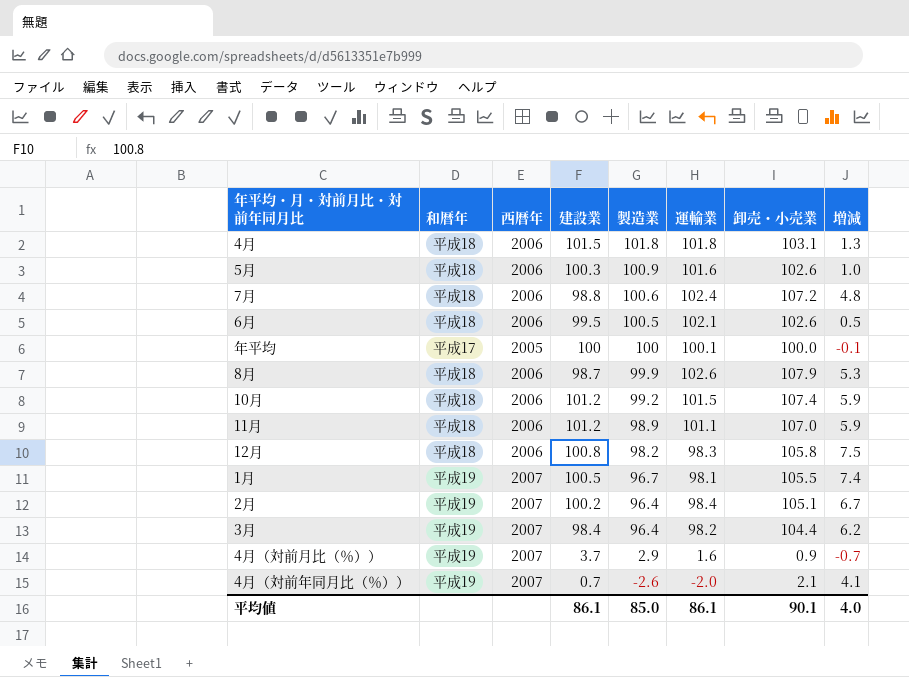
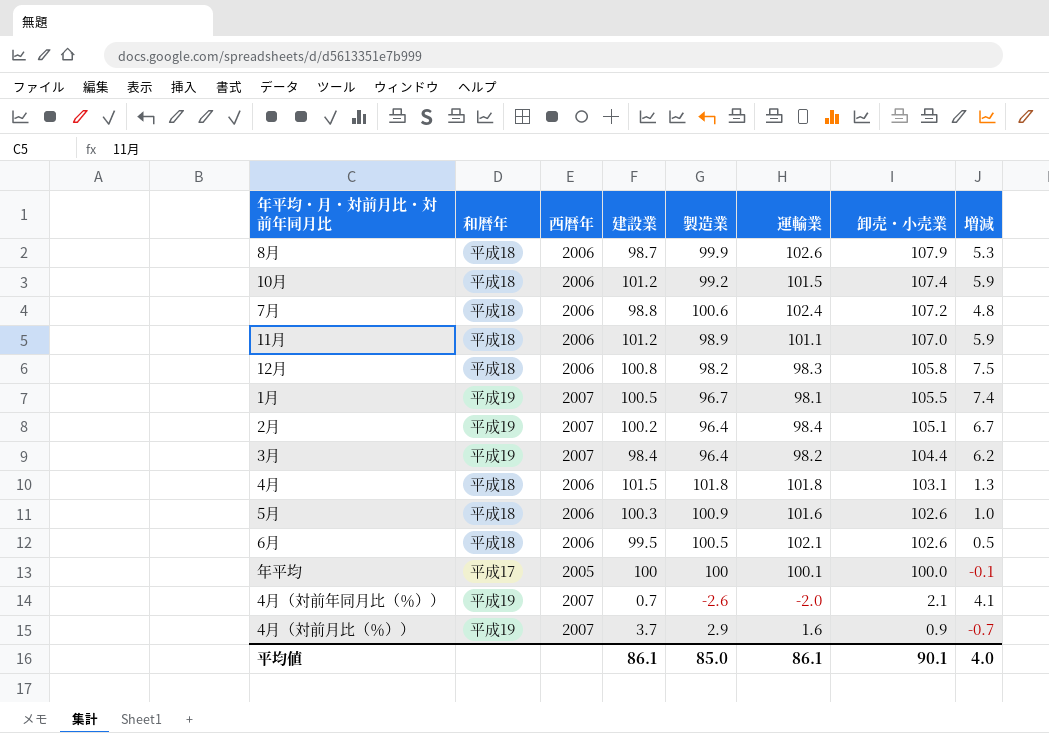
row order: 製造業 descending -> 卸売・小売業 descending

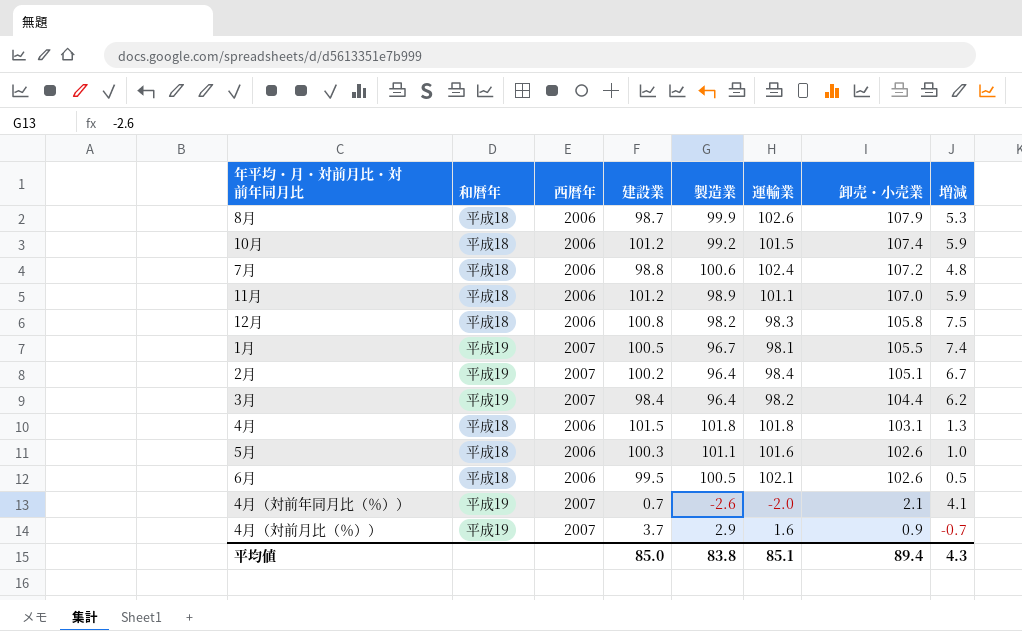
row 年平均: 平成17 | 2005 | 100 | 100 | 100.1 | 100.0 | -0.1 -> none
5月 | 製造業: 100.9 -> 101.1
平均値 | 建設業: 86.1 -> 85.0
平均値 | 製造業: 85.0 -> 83.8
平均値 | 運輸業: 86.1 -> 85.1
平均値 | 卸売・小売業: 90.1 -> 89.4
平均値 | 増減: 4.0 -> 4.3

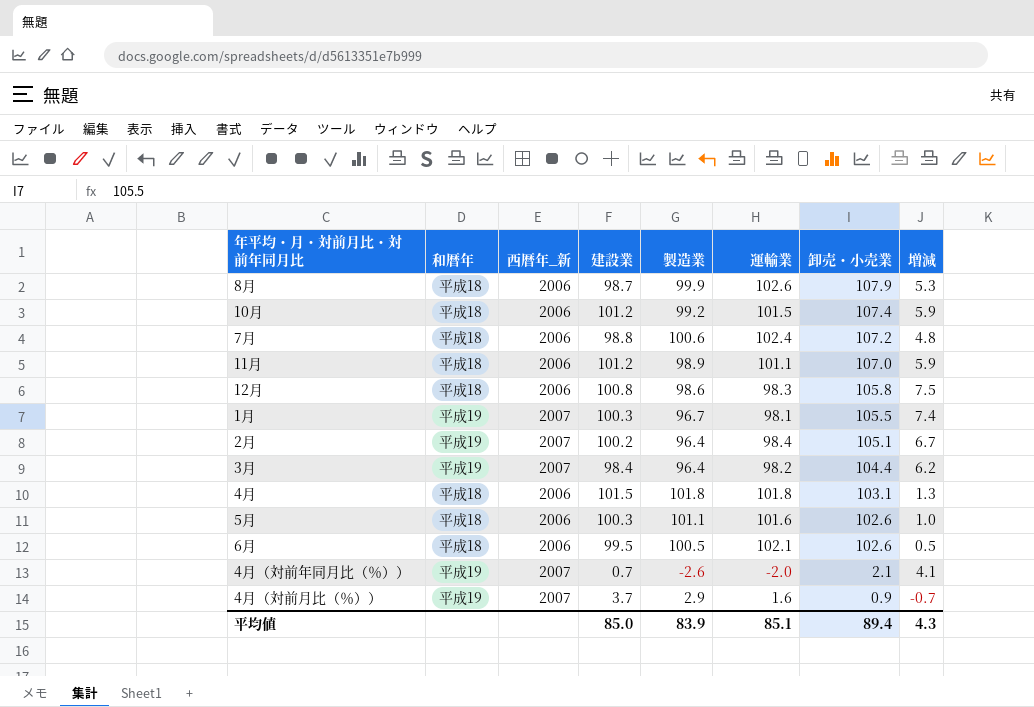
column name: 西暦年 -> 西暦年_新
12月 | 製造業: 98.2 -> 98.6
1月 | 建設業: 100.5 -> 100.3
平均値 | 製造業: 83.8 -> 83.9

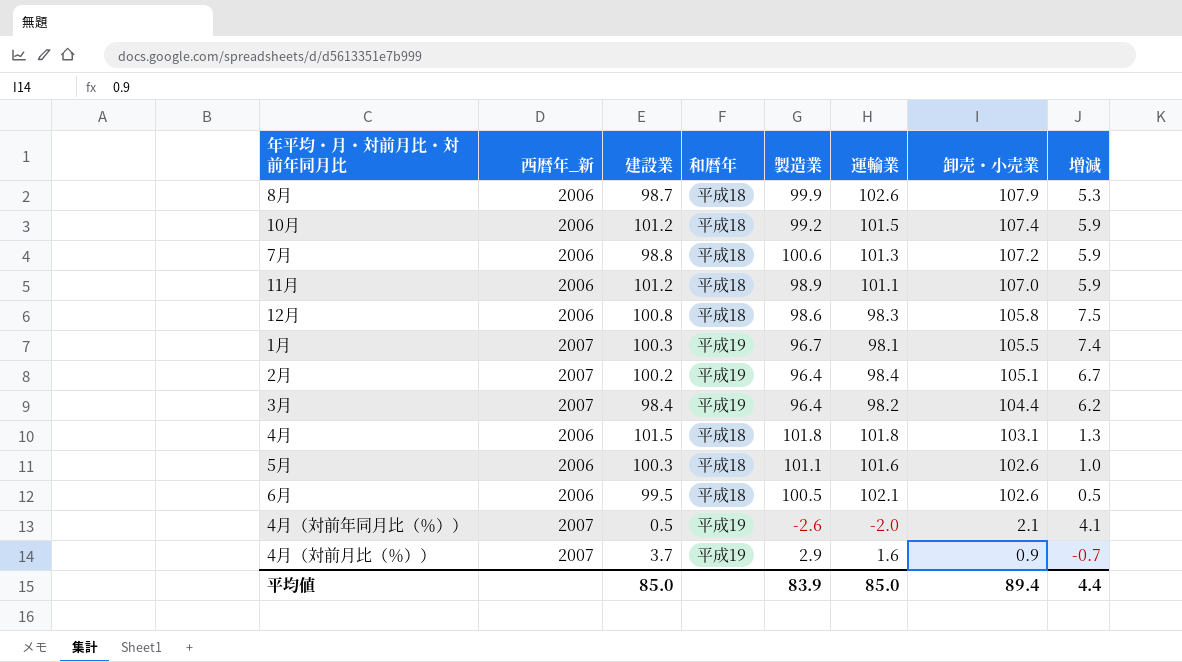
column 和暦年 | position: 2 -> 4
7月 | 運輸業: 102.4 -> 101.3
7月 | 増減: 4.8 -> 5.9
4月（対前年同月比（％）） | 建設業: 0.7 -> 0.5
平均値 | 運輸業: 85.1 -> 85.0
平均値 | 増減: 4.3 -> 4.4

